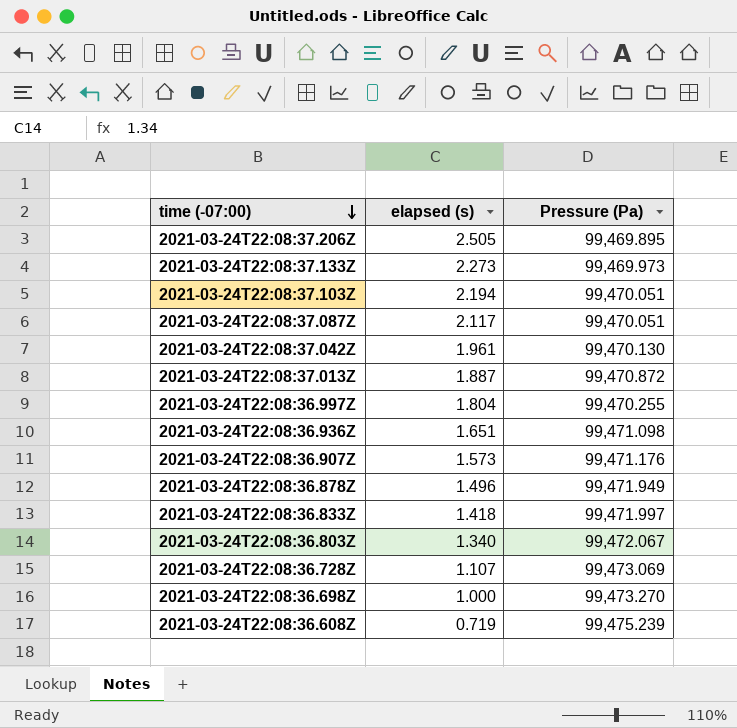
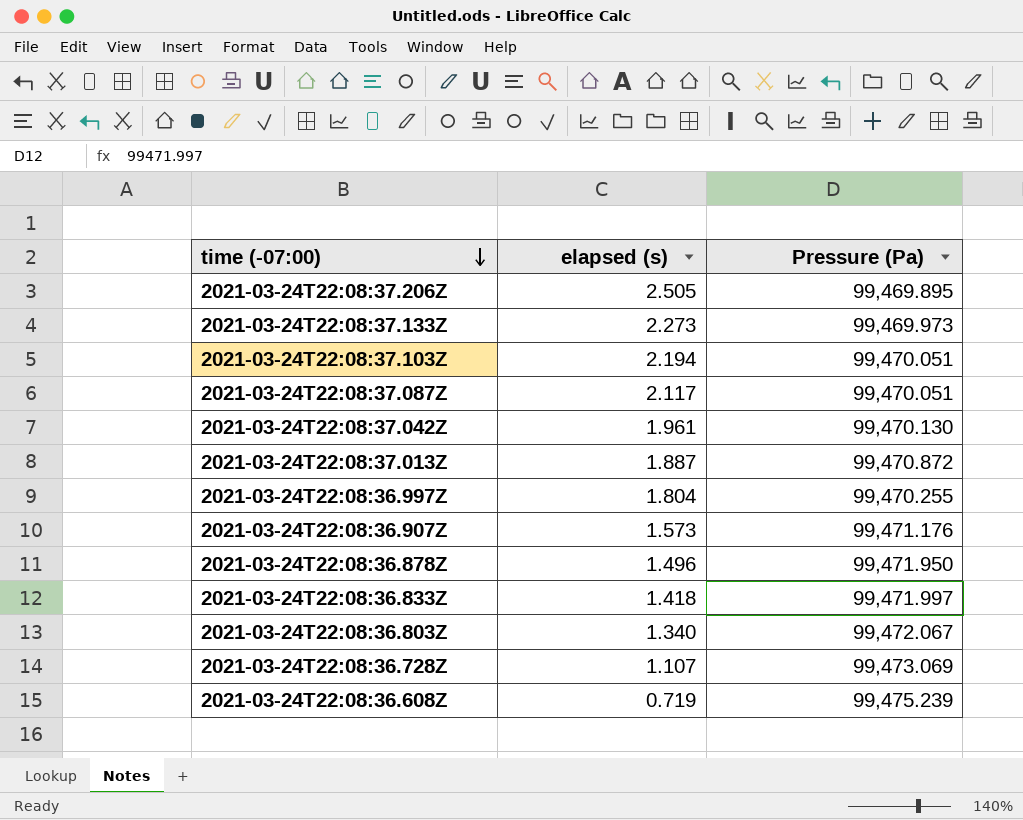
row 2021-03-24T22:08:36.936Z: 1.651 | 99,471.098 -> none
row 2021-03-24T22:08:36.698Z: 1.000 | 99,473.270 -> none
2021-03-24T22:08:36.878Z | Pressure (Pa): 99,471.949 -> 99,471.950

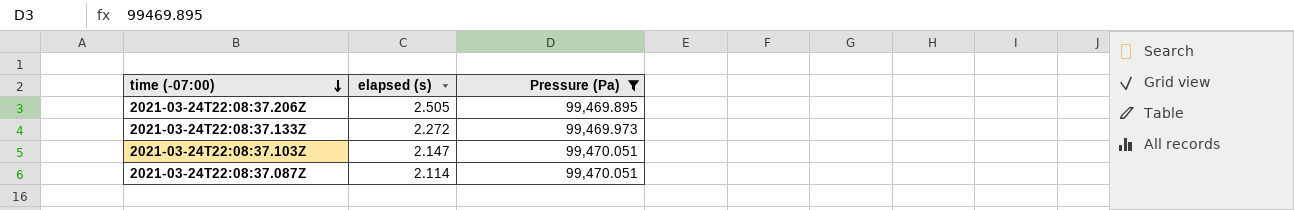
filter: none -> Pressure (Pa) <= 99,470.051
2021-03-24T22:08:37.133Z | elapsed (s): 2.273 -> 2.272
2021-03-24T22:08:37.103Z | elapsed (s): 2.194 -> 2.147
2021-03-24T22:08:37.087Z | elapsed (s): 2.117 -> 2.114

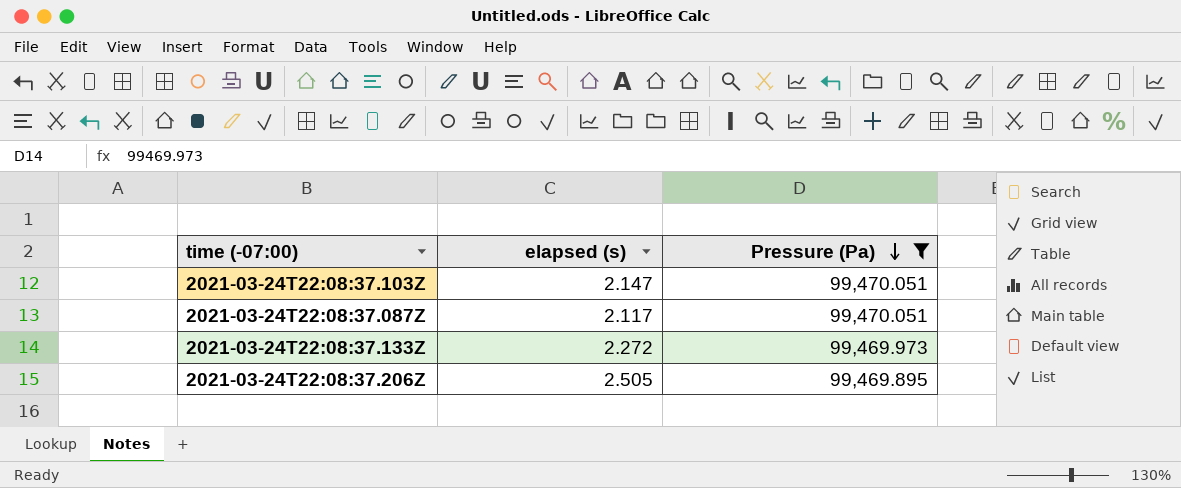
row order: time (-07:00) descending -> Pressure (Pa) descending
2021-03-24T22:08:37.087Z | elapsed (s): 2.114 -> 2.117

